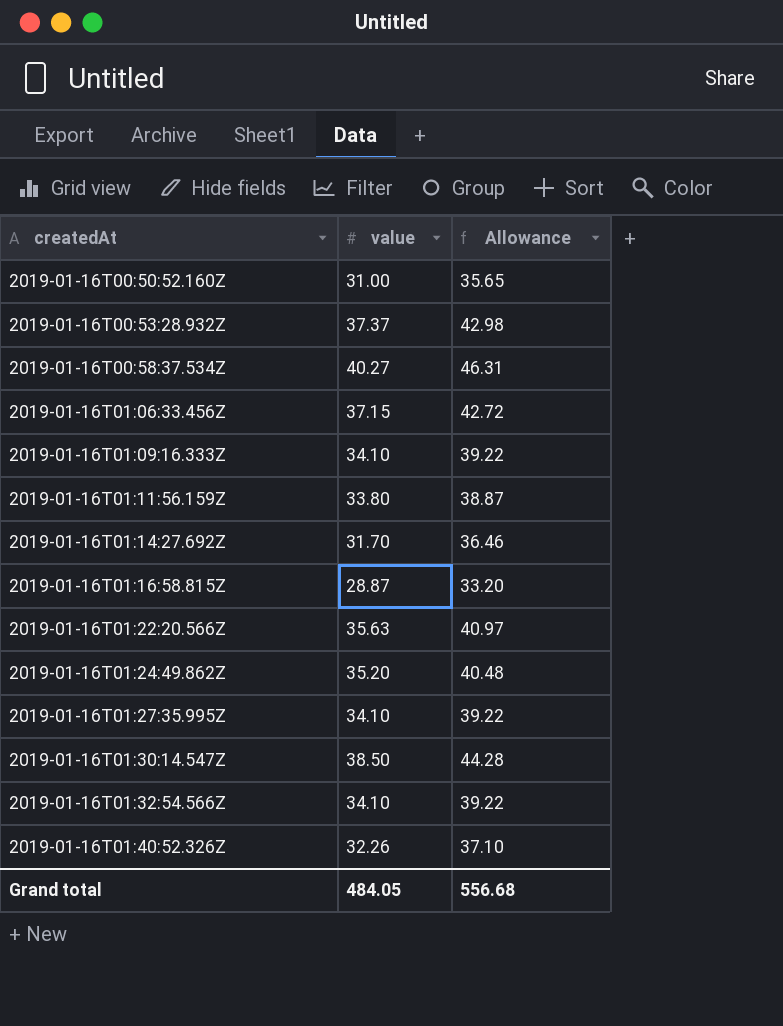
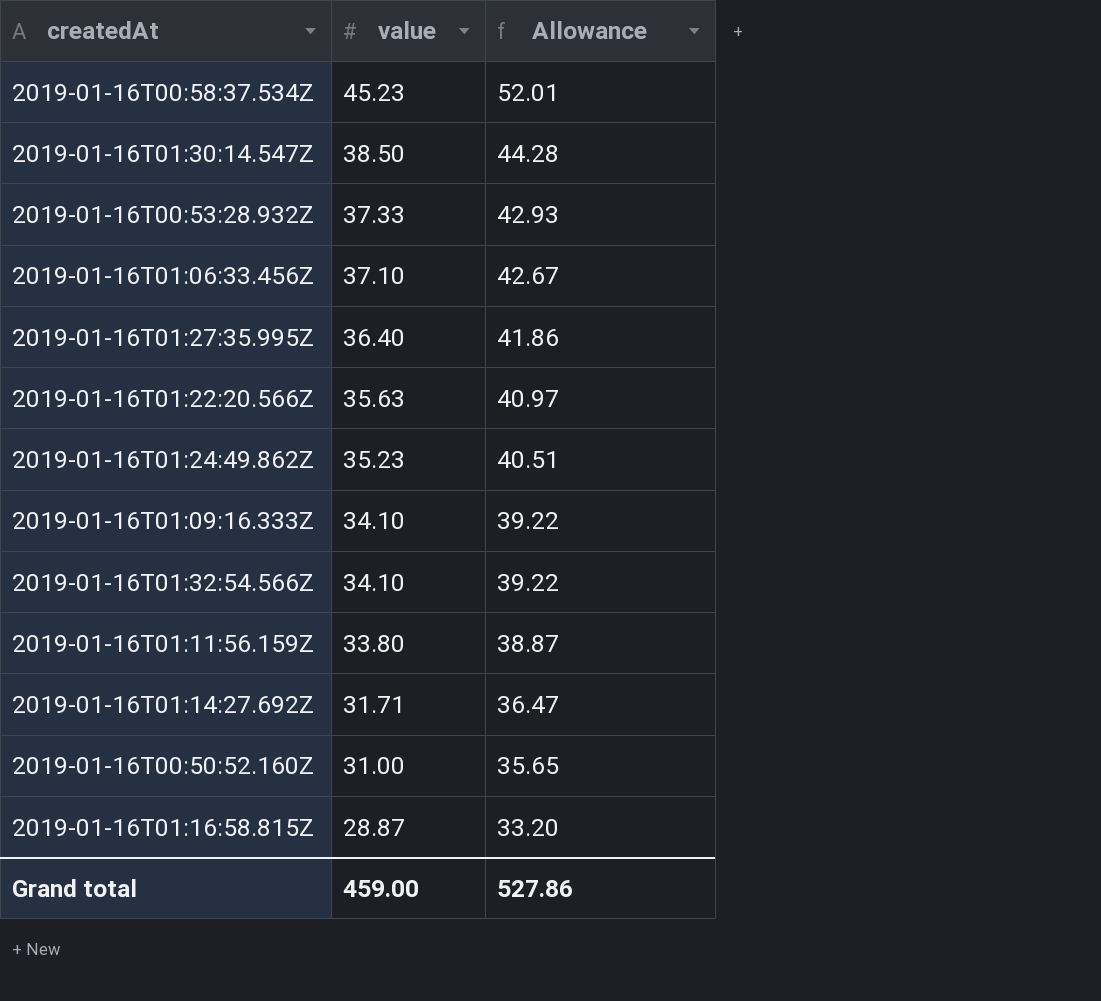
row order: createdAt ascending -> value descending
row 2019-01-16T01:40:52.326Z: 32.26 | 37.10 -> none
2019-01-16T00:58:37.534Z | value: 40.27 -> 45.23
2019-01-16T00:58:37.534Z | Allowance: 46.31 -> 52.01
2019-01-16T00:53:28.932Z | value: 37.37 -> 37.33
2019-01-16T00:53:28.932Z | Allowance: 42.98 -> 42.93
2019-01-16T01:06:33.456Z | value: 37.15 -> 37.10
2019-01-16T01:06:33.456Z | Allowance: 42.72 -> 42.67
2019-01-16T01:27:35.995Z | value: 34.10 -> 36.40
2019-01-16T01:27:35.995Z | Allowance: 39.22 -> 41.86
2019-01-16T01:24:49.862Z | value: 35.20 -> 35.23
2019-01-16T01:24:49.862Z | Allowance: 40.48 -> 40.51
2019-01-16T01:14:27.692Z | value: 31.70 -> 31.71
2019-01-16T01:14:27.692Z | Allowance: 36.46 -> 36.47
Grand total | value: 484.05 -> 459.00
Grand total | Allowance: 556.68 -> 527.86

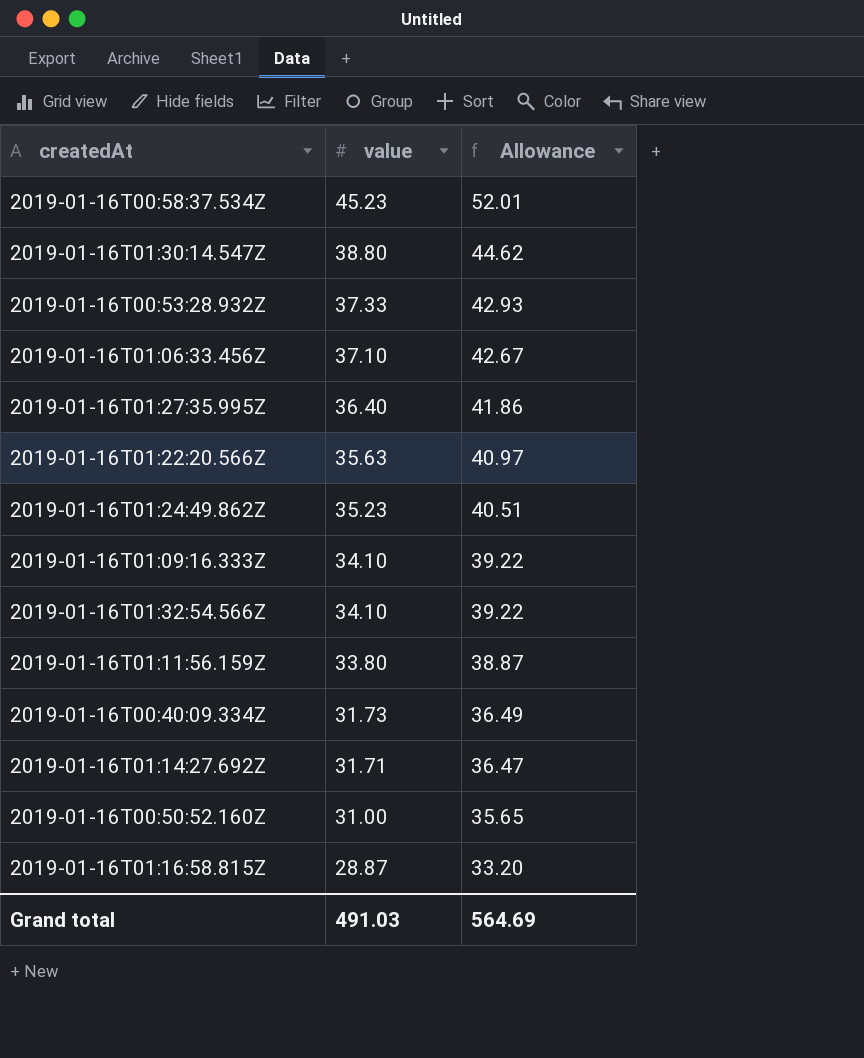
2019-01-16T01:30:14.547Z | value: 38.50 -> 38.80
2019-01-16T01:30:14.547Z | Allowance: 44.28 -> 44.62
row 2019-01-16T00:40:09.334Z: none -> 31.73 | 36.49
Grand total | value: 459.00 -> 491.03
Grand total | Allowance: 527.86 -> 564.69

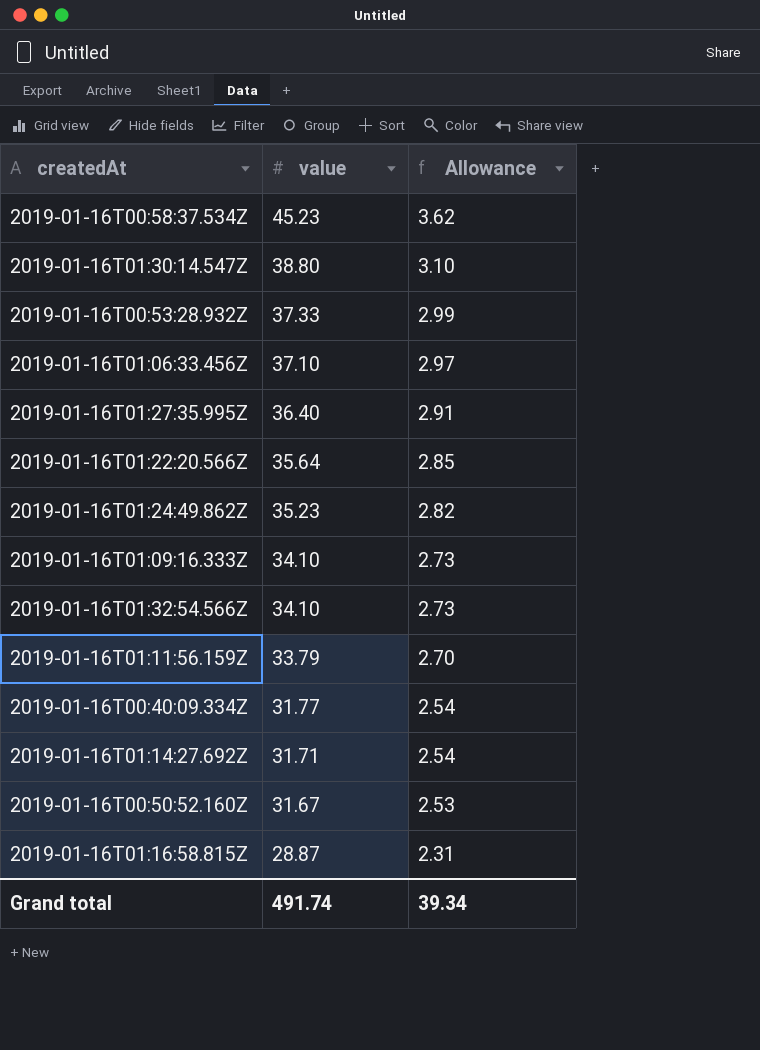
column Allowance | formula: [value] * 1.15 -> [value] * 0.08
2019-01-16T01:22:20.566Z | value: 35.63 -> 35.64
2019-01-16T01:11:56.159Z | value: 33.80 -> 33.79
2019-01-16T00:40:09.334Z | value: 31.73 -> 31.77
2019-01-16T00:50:52.160Z | value: 31.00 -> 31.67
Grand total | value: 491.03 -> 491.74
Grand total | Allowance: 564.69 -> 39.34

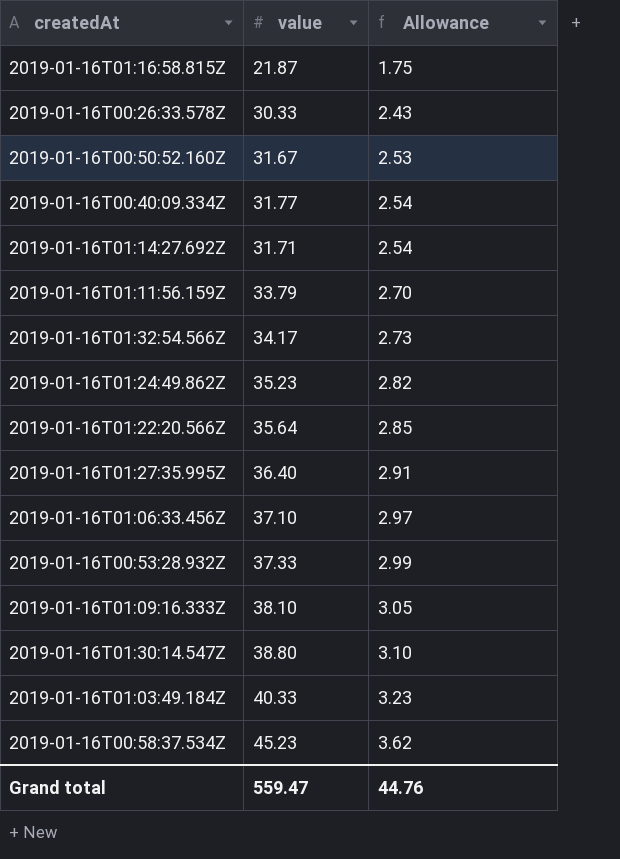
row order: value descending -> Allowance ascending
2019-01-16T01:16:58.815Z | value: 28.87 -> 21.87
2019-01-16T01:16:58.815Z | Allowance: 2.31 -> 1.75
row 2019-01-16T00:26:33.578Z: none -> 30.33 | 2.43
2019-01-16T01:32:54.566Z | value: 34.10 -> 34.17
2019-01-16T01:09:16.333Z | value: 34.10 -> 38.10
2019-01-16T01:09:16.333Z | Allowance: 2.73 -> 3.05
row 2019-01-16T01:03:49.184Z: none -> 40.33 | 3.23
Grand total | value: 491.74 -> 559.47
Grand total | Allowance: 39.34 -> 44.76

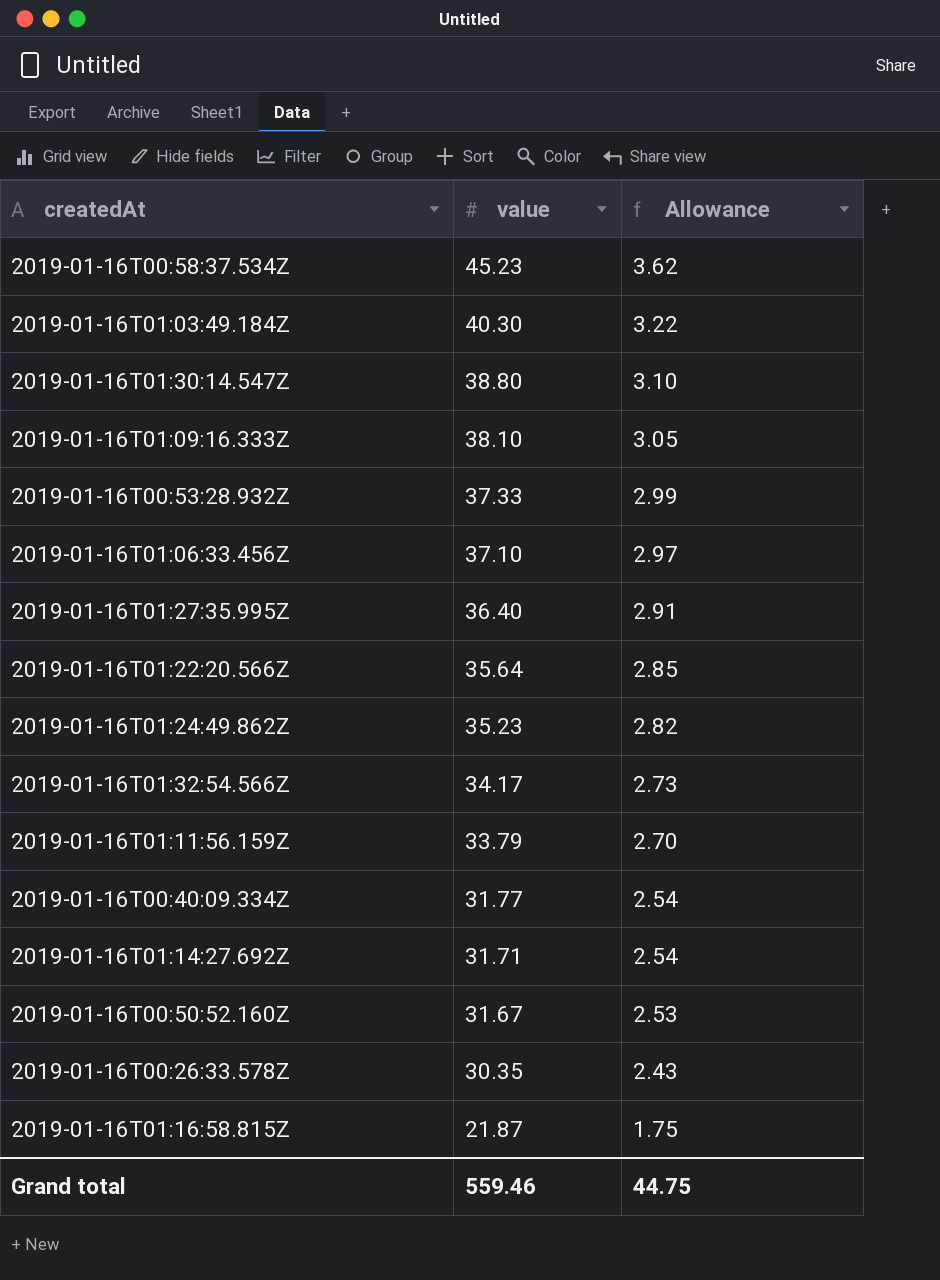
row order: Allowance ascending -> value descending
2019-01-16T01:03:49.184Z | value: 40.33 -> 40.30
2019-01-16T01:03:49.184Z | Allowance: 3.23 -> 3.22
2019-01-16T00:26:33.578Z | value: 30.33 -> 30.35
Grand total | value: 559.47 -> 559.46
Grand total | Allowance: 44.76 -> 44.75

